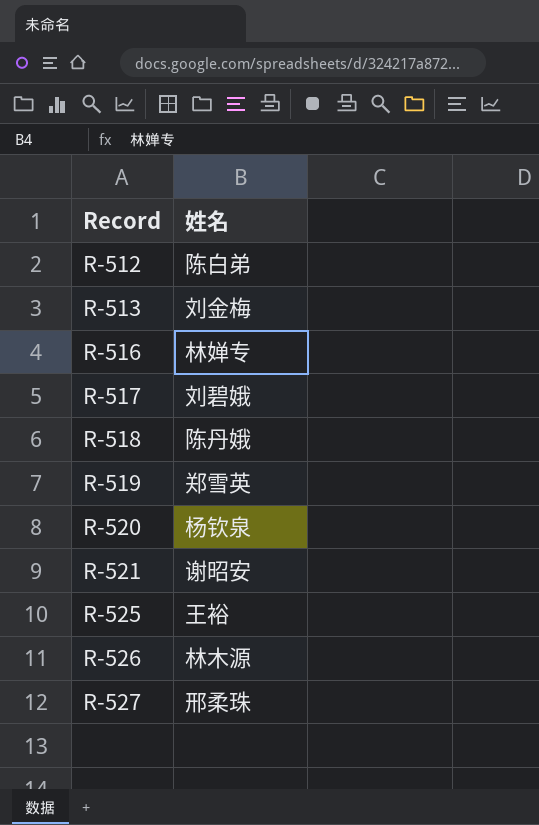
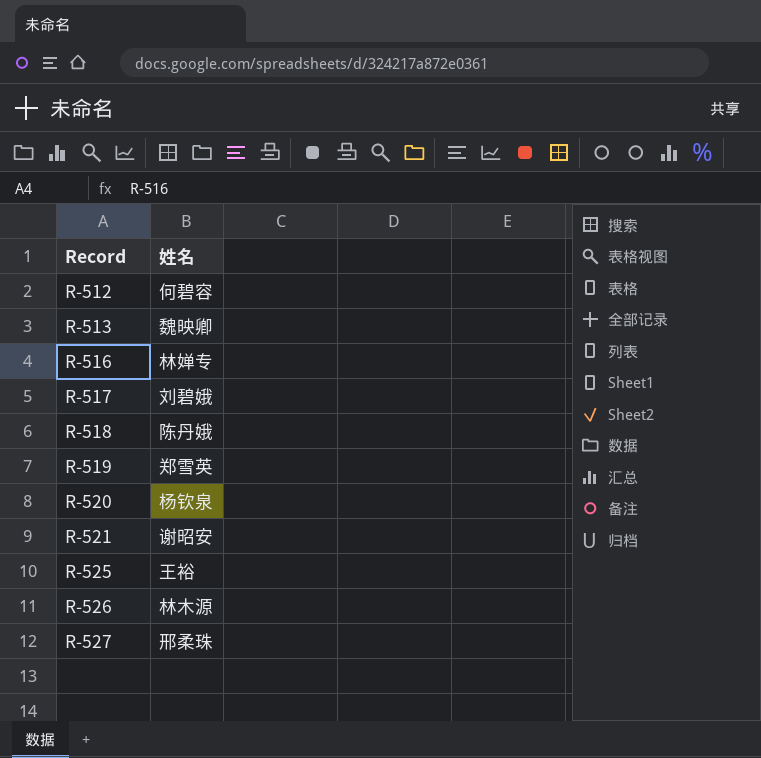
R-512 | 姓名: 陈白弟 -> 何碧容
R-513 | 姓名: 刘金梅 -> 魏映卿

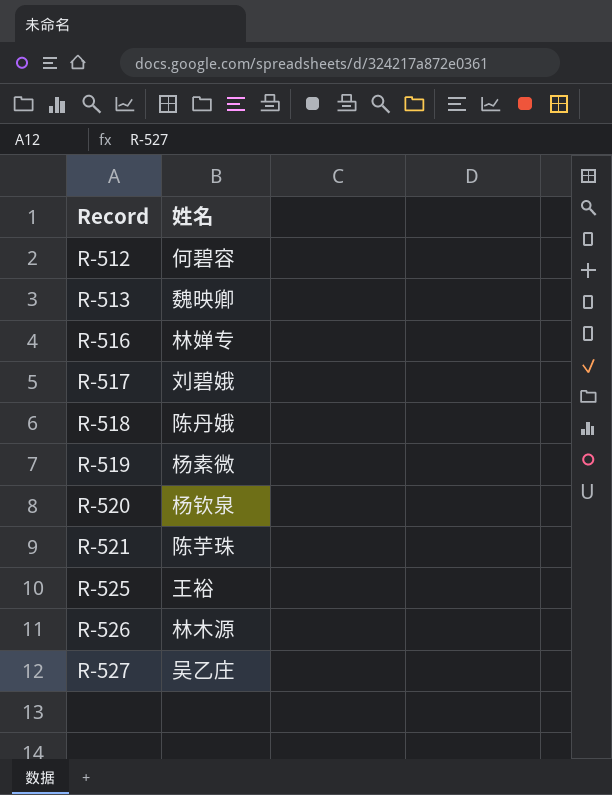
R-519 | 姓名: 郑雪英 -> 杨素微
R-521 | 姓名: 谢昭安 -> 陈芋珠
R-527 | 姓名: 邢柔珠 -> 吴乙庄

